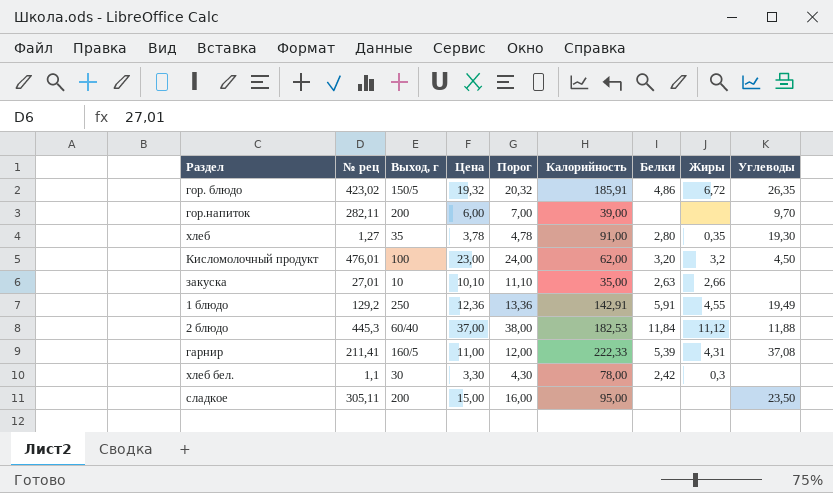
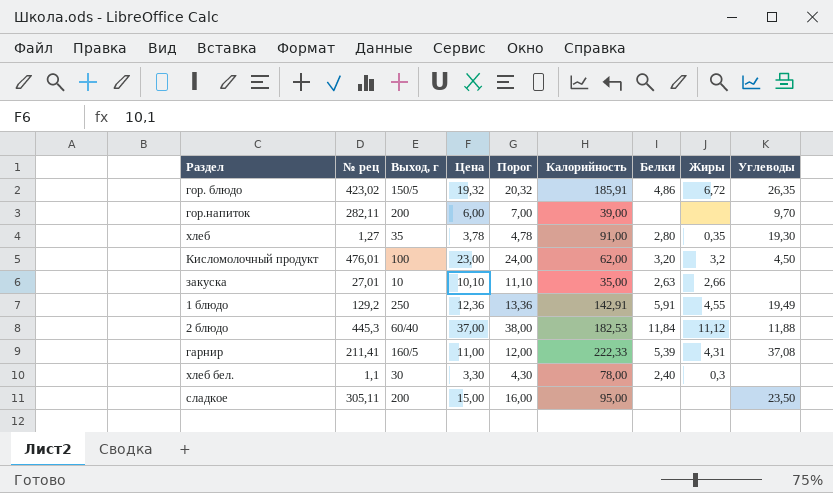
хлеб бел. | Белки: 2,42 -> 2,40

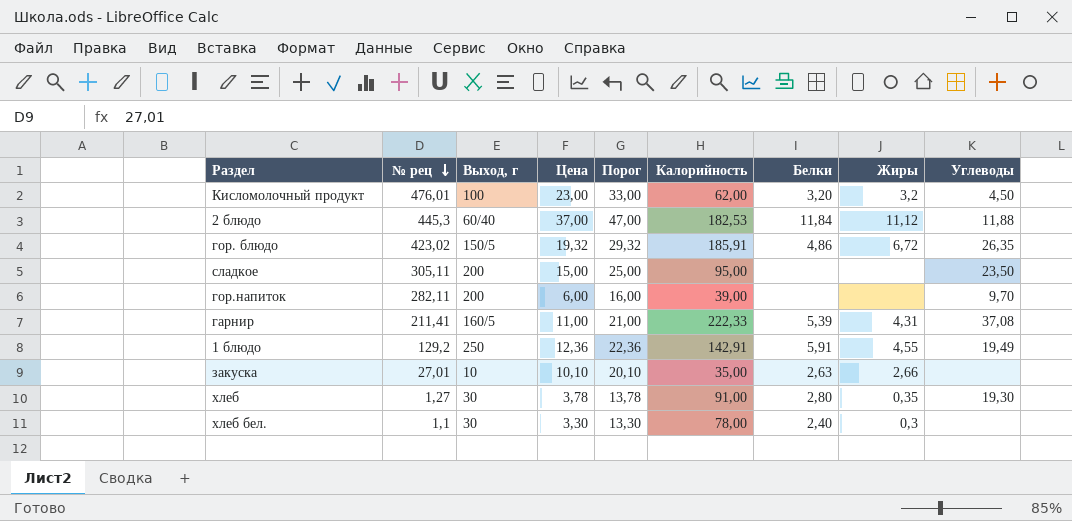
row order: none -> № рец descending
column Порог | formula: [Цена] + 1 -> [Цена] + 10
хлеб | Выход, г: 35 -> 30

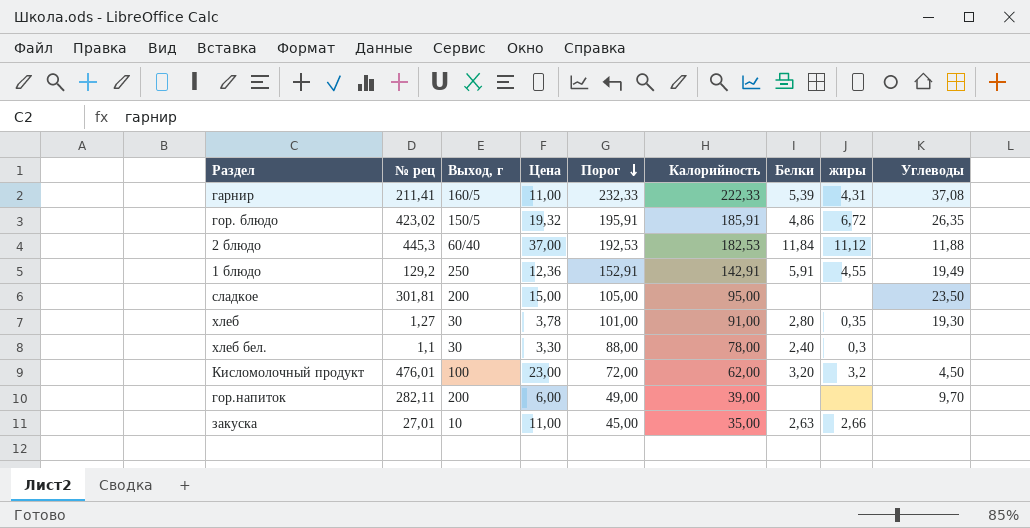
row order: № рец descending -> Порог descending
column Порог | formula: [Цена] + 10 -> [Калорийность] + 10
column name: Жиры -> жиры
сладкое | № рец: 305,11 -> 301,81
закуска | Цена: 10,10 -> 11,00

